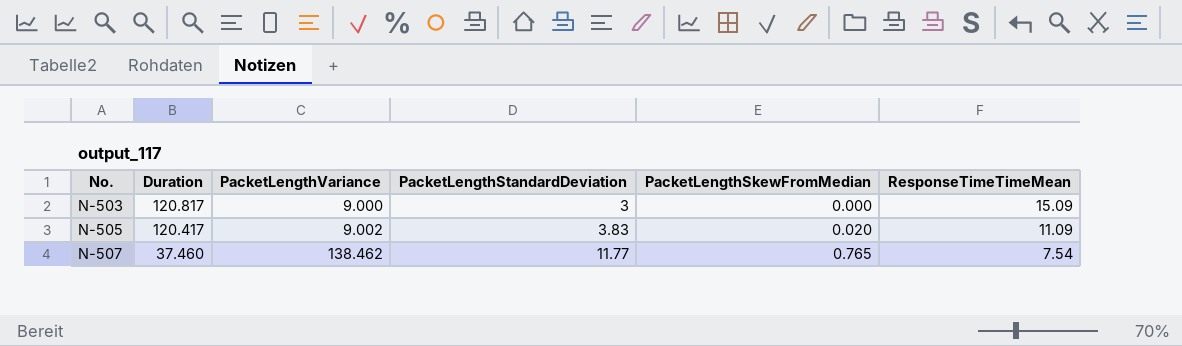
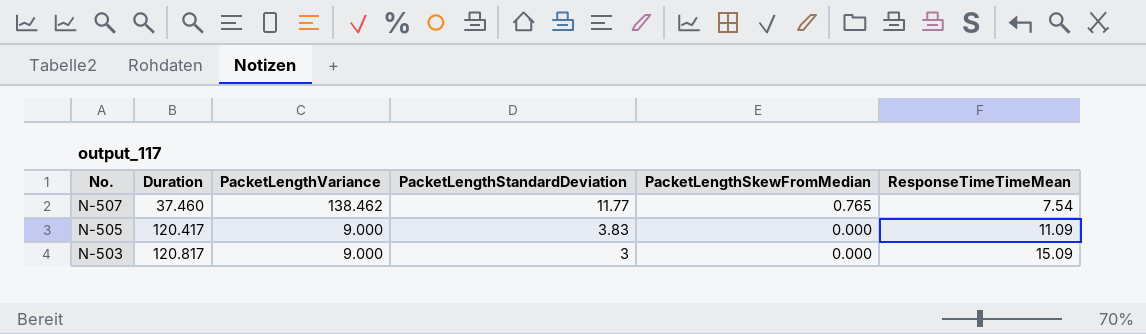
row order: No. ascending -> No. descending
N-505 | PacketLengthVariance: 9.002 -> 9.000
N-505 | PacketLengthSkewFromMedian: 0.020 -> 0.000

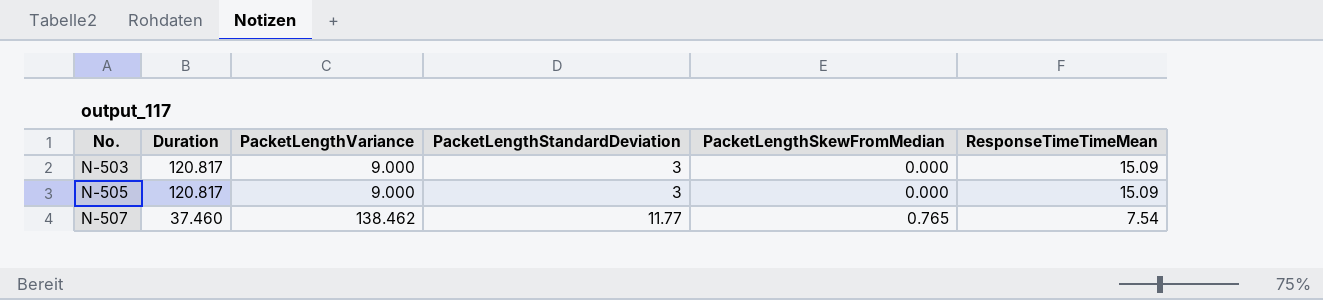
row order: No. descending -> No. ascending
N-505 | Duration: 120.417 -> 120.817
N-505 | PacketLengthStandardDeviation: 3.83 -> 3
N-505 | ResponseTimeTimeMean: 11.09 -> 15.09

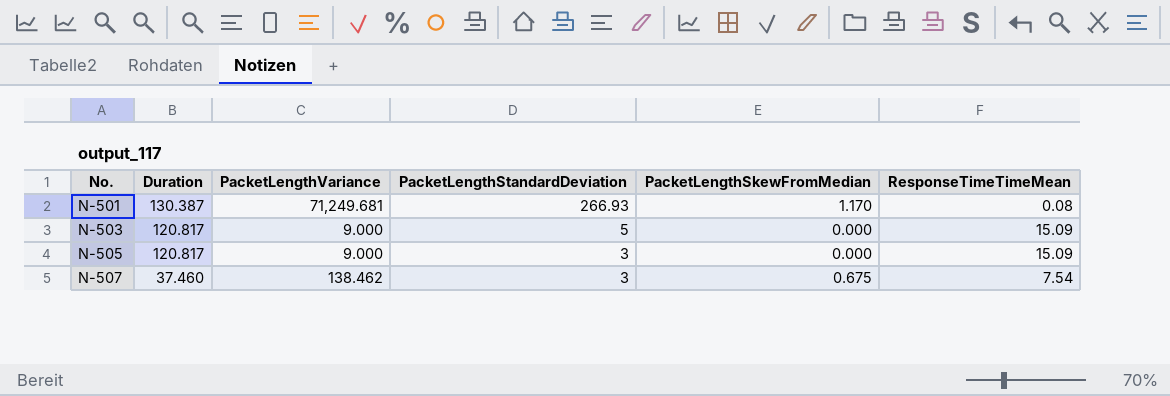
row N-501: none -> 130.387 | 71,249.681 | 266.93 | 1.170 | 0.08
N-503 | PacketLengthStandardDeviation: 3 -> 5
N-507 | PacketLengthStandardDeviation: 11.77 -> 3
N-507 | PacketLengthSkewFromMedian: 0.765 -> 0.675

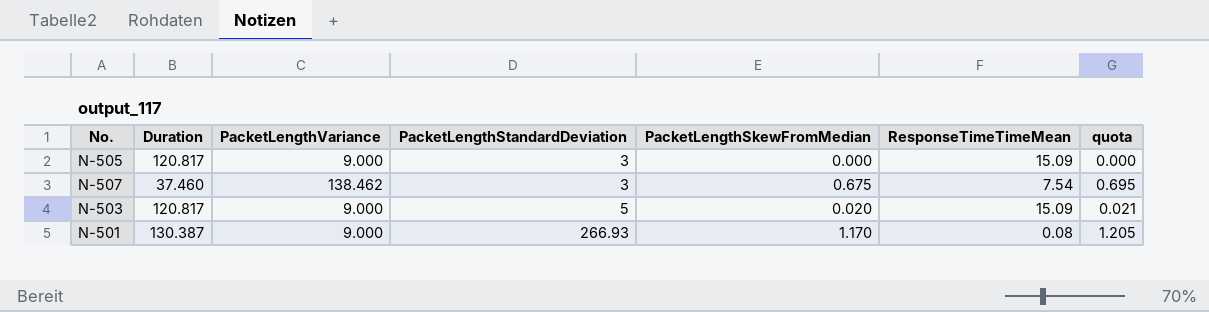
row order: No. ascending -> PacketLengthStandardDeviation ascending
column quota | formula: none -> [PacketLengthSkewFromMedian] * 1.03
N-503 | PacketLengthSkewFromMedian: 0.000 -> 0.020
N-501 | PacketLengthVariance: 71,249.681 -> 9.000

